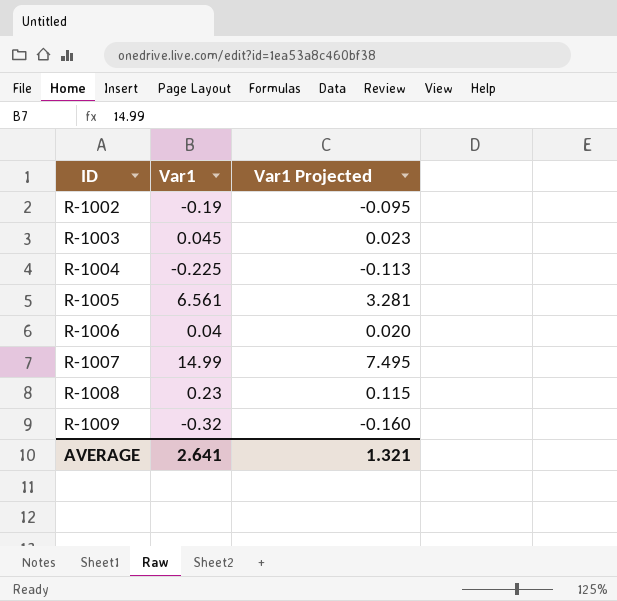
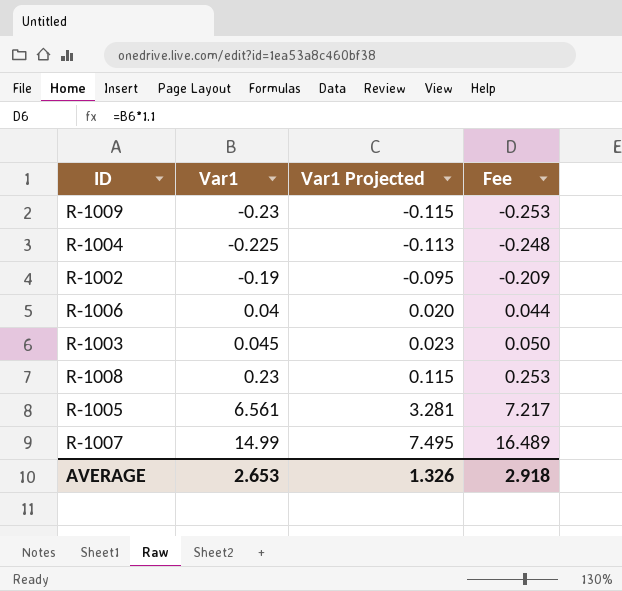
row order: ID ascending -> Var1 ascending
column Fee | formula: none -> [Var1] * 1.1
R-1009 | Var1: -0.32 -> -0.23
R-1009 | Var1 Projected: -0.160 -> -0.115
AVERAGE | Var1: 2.641 -> 2.653
AVERAGE | Var1 Projected: 1.321 -> 1.326

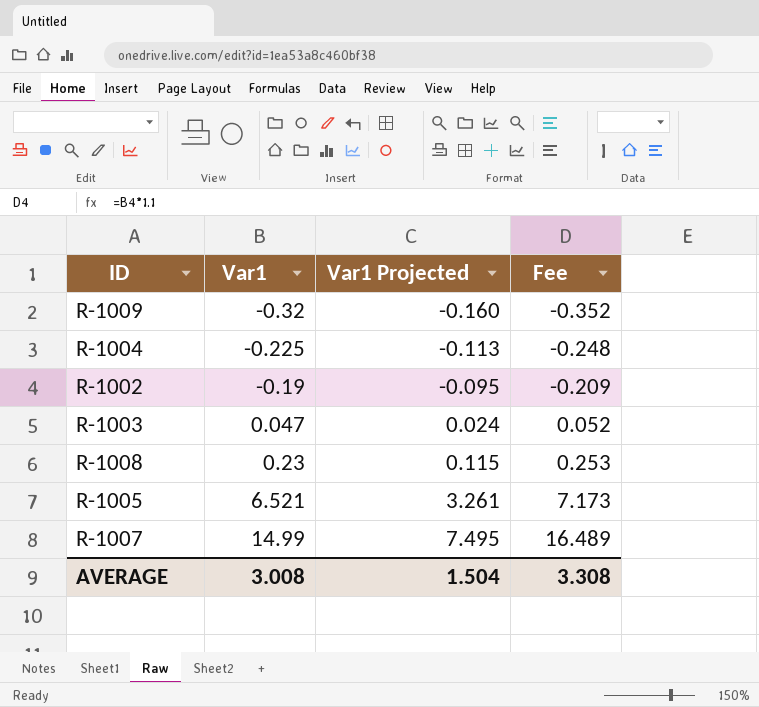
row R-1006: 0.04 | 0.020 | 0.044 -> none
R-1009 | Var1: -0.23 -> -0.32
R-1009 | Var1 Projected: -0.115 -> -0.160
R-1009 | Fee: -0.253 -> -0.352
R-1003 | Var1: 0.045 -> 0.047
R-1003 | Var1 Projected: 0.023 -> 0.024
R-1003 | Fee: 0.050 -> 0.052
R-1005 | Var1: 6.561 -> 6.521
R-1005 | Var1 Projected: 3.281 -> 3.261
R-1005 | Fee: 7.217 -> 7.173
AVERAGE | Var1: 2.653 -> 3.008
AVERAGE | Var1 Projected: 1.326 -> 1.504
AVERAGE | Fee: 2.918 -> 3.308

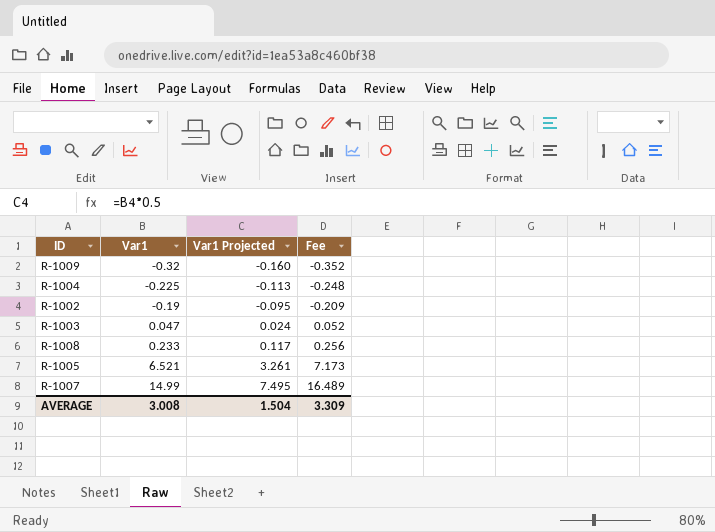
R-1008 | Var1: 0.23 -> 0.233
R-1008 | Var1 Projected: 0.115 -> 0.117
R-1008 | Fee: 0.253 -> 0.256
AVERAGE | Fee: 3.308 -> 3.309

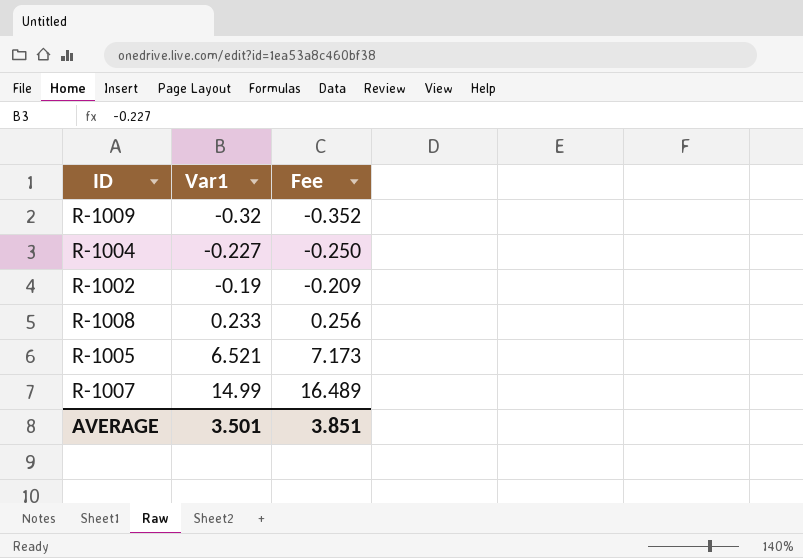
column Var1 Projected | formula: [Var1] * 0.5 -> none
row R-1003: 0.047 | 0.024 | 0.052 -> none
R-1004 | Var1: -0.225 -> -0.227
R-1004 | Fee: -0.248 -> -0.250
AVERAGE | Var1: 3.008 -> 3.501
AVERAGE | Fee: 3.309 -> 3.851

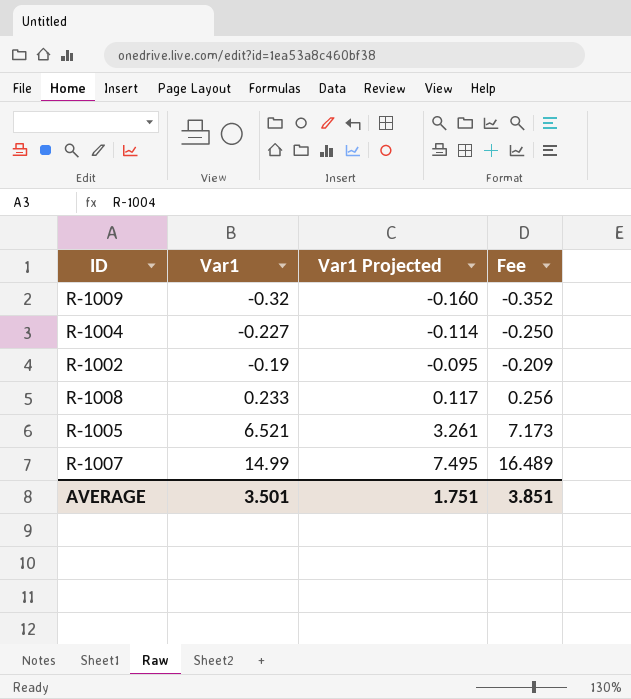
column Var1 Projected | formula: none -> [Var1] * 0.5

